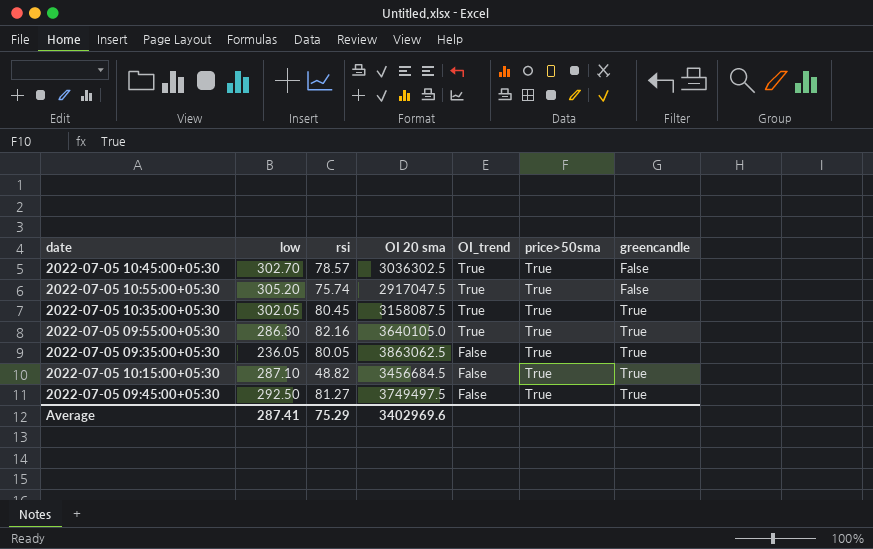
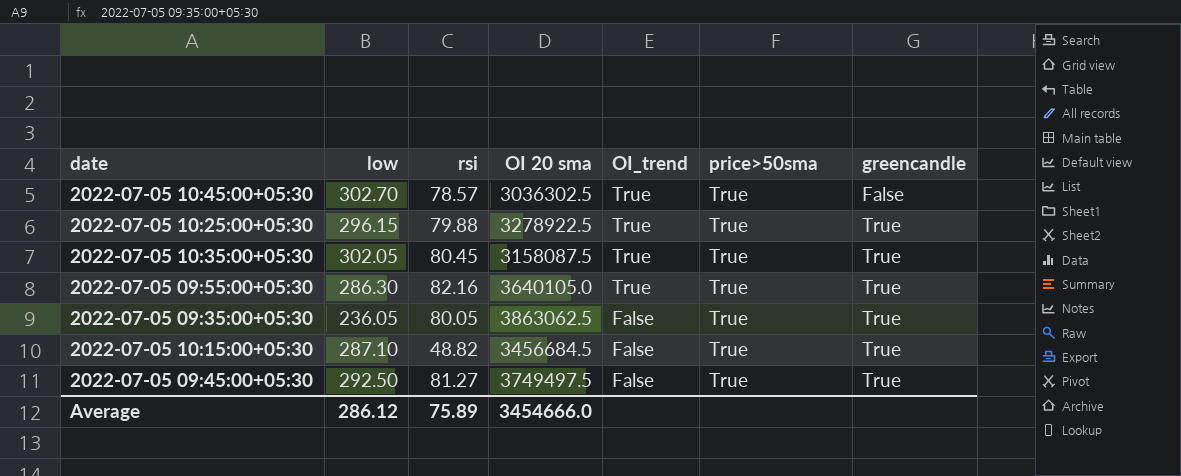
row 2022-07-05 10:55:00+05:30: 305.20 | 75.74 | 2917047.5 | True | True | False -> none
row 2022-07-05 10:25:00+05:30: none -> 296.15 | 79.88 | 3278922.5 | True | True | True
Average | low: 287.41 -> 286.12
Average | rsi: 75.29 -> 75.89
Average | OI 20 sma: 3402969.6 -> 3454666.0

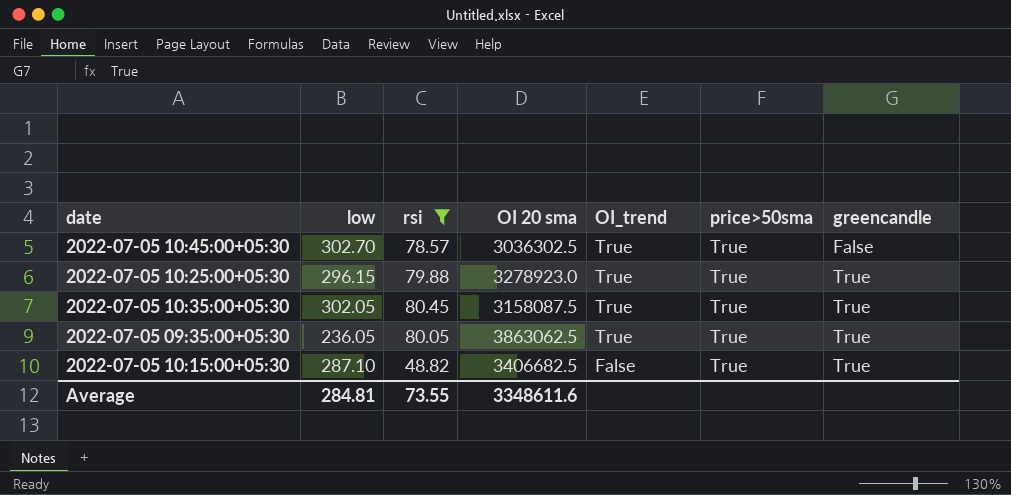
filter: none -> rsi <= 80.45
2022-07-05 10:25:00+05:30 | OI 20 sma: 3278922.5 -> 3278923.0
2022-07-05 09:35:00+05:30 | OI_trend: False -> True
2022-07-05 10:15:00+05:30 | OI 20 sma: 3456684.5 -> 3406682.5
Average | low: 286.12 -> 284.81
Average | rsi: 75.89 -> 73.55
Average | OI 20 sma: 3454666.0 -> 3348611.6

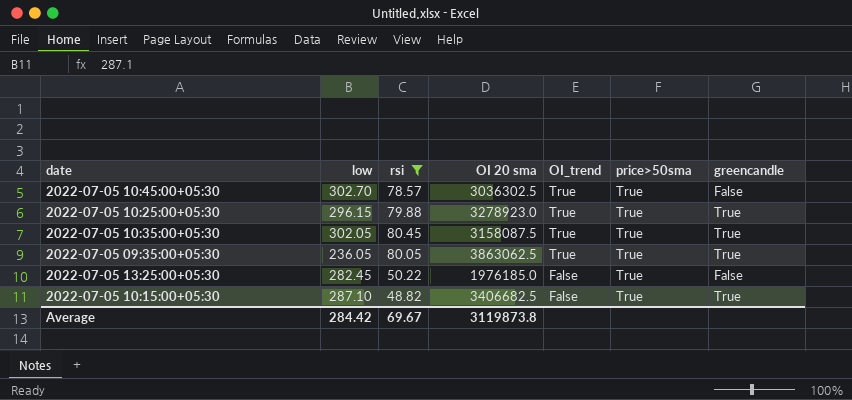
row 2022-07-05 13:25:00+05:30: none -> 282.45 | 50.22 | 1976185.0 | False | True | False
Average | low: 284.81 -> 284.42
Average | rsi: 73.55 -> 69.67
Average | OI 20 sma: 3348611.6 -> 3119873.8

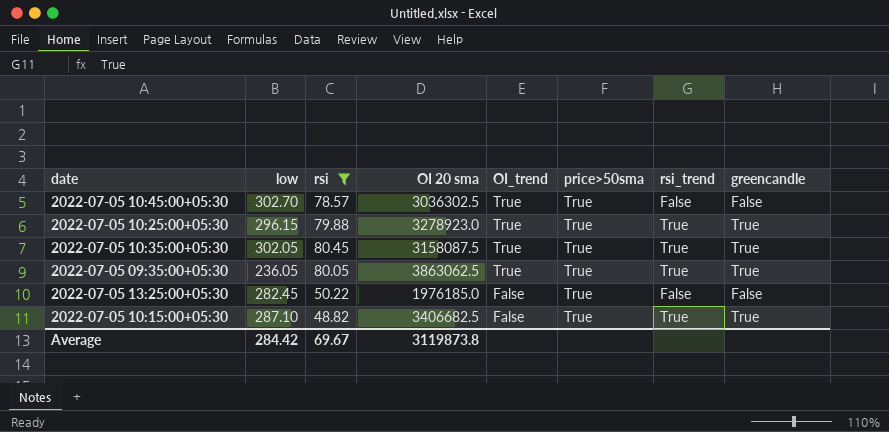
column rsi_trend | position: none -> 7

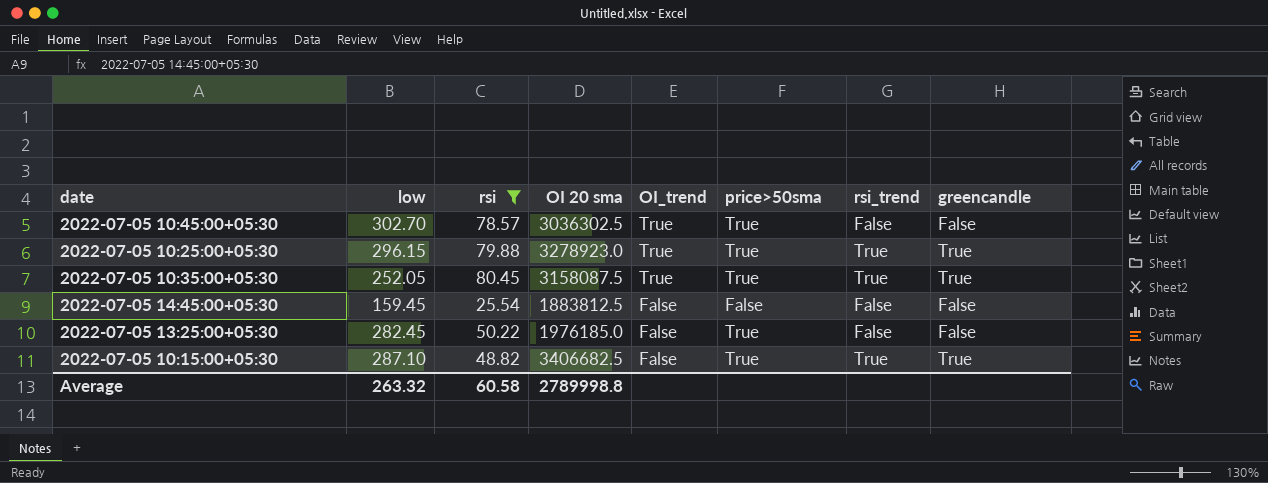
row 2022-07-05 09:35:00+05:30: 236.05 | 80.05 | 3863062.5 | True | True | True | True -> none
2022-07-05 10:35:00+05:30 | low: 302.05 -> 252.05
row 2022-07-05 14:45:00+05:30: none -> 159.45 | 25.54 | 1883812.5 | False | False | False | False
Average | low: 284.42 -> 263.32
Average | rsi: 69.67 -> 60.58
Average | OI 20 sma: 3119873.8 -> 2789998.8

